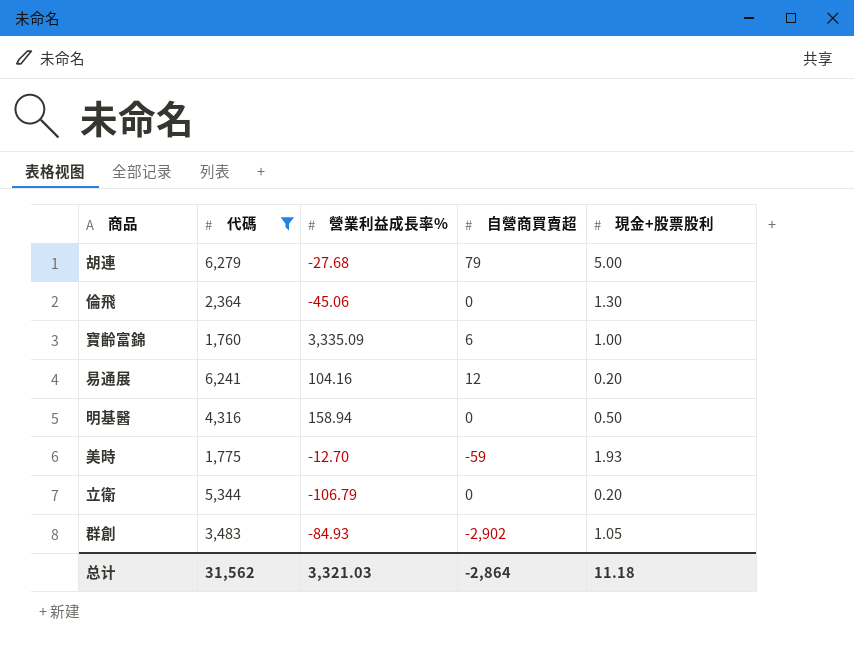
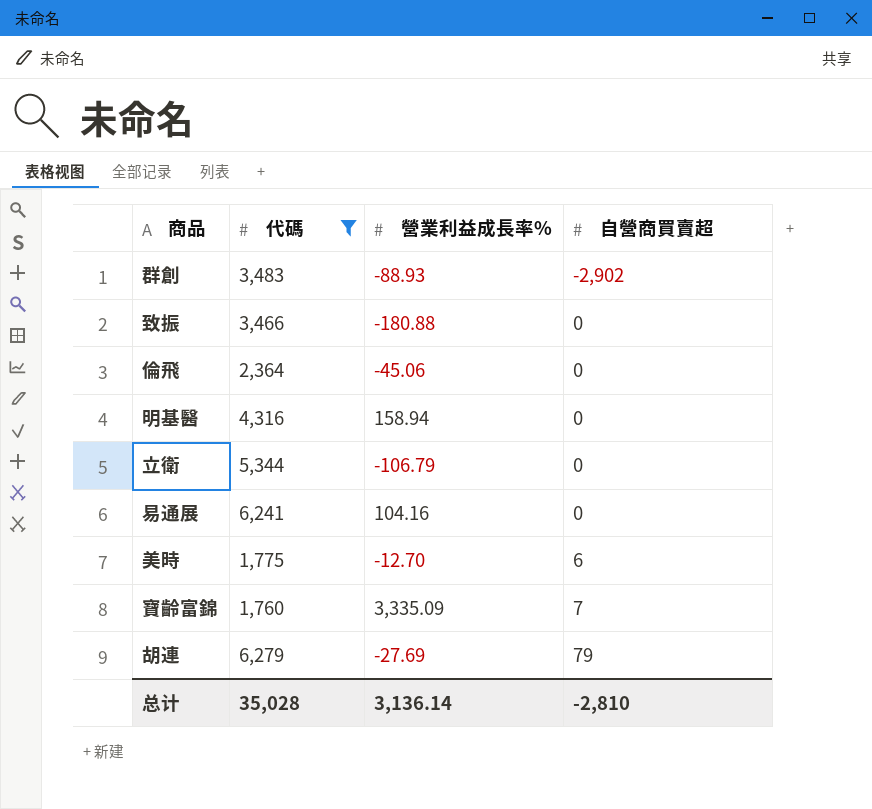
row order: none -> 自營商買賣超 ascending
column 現金+股票股利 | position: 5 -> none
群創 | 營業利益成長率%: -84.93 -> -88.93
row 致振: none -> 3,466 | -180.88 | 0
易通展 | 自營商買賣超: 12 -> 0
美時 | 自營商買賣超: -59 -> 6
寶齡富錦 | 自營商買賣超: 6 -> 7
胡連 | 營業利益成長率%: -27.68 -> -27.69
总计 | 代碼: 31,562 -> 35,028
总计 | 營業利益成長率%: 3,321.03 -> 3,136.14
总计 | 自營商買賣超: -2,864 -> -2,810

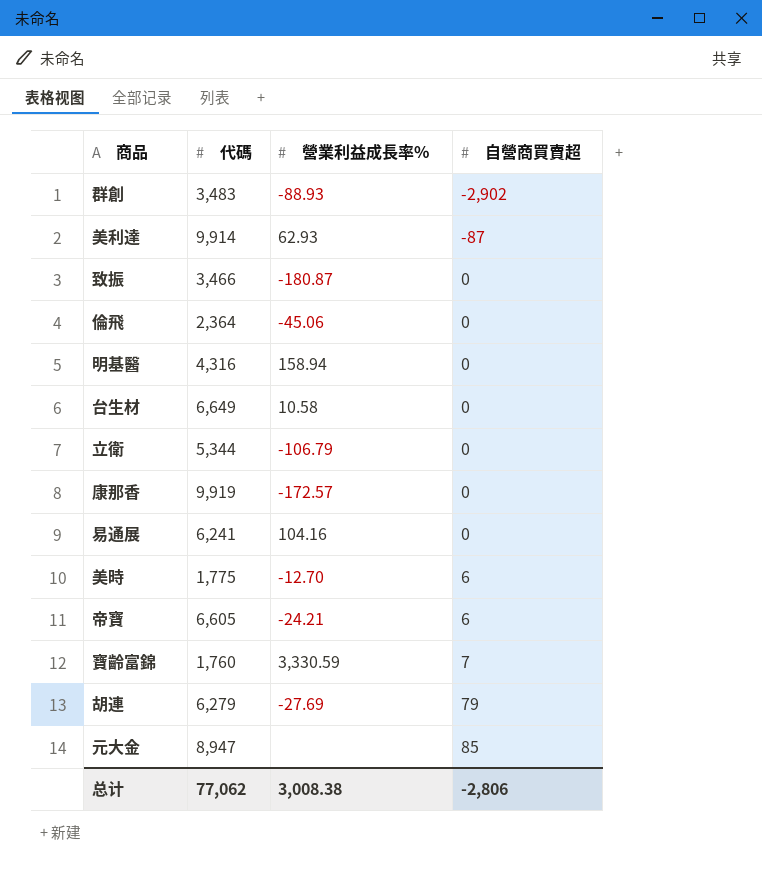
filter: 代碼 <= 6,279 -> none
致振 | 營業利益成長率%: -180.88 -> -180.87
寶齡富錦 | 營業利益成長率%: 3,335.09 -> 3,330.59
总计 | 代碼: 35,028 -> 77,062
总计 | 營業利益成長率%: 3,136.14 -> 3,008.38
总计 | 自營商買賣超: -2,810 -> -2,806

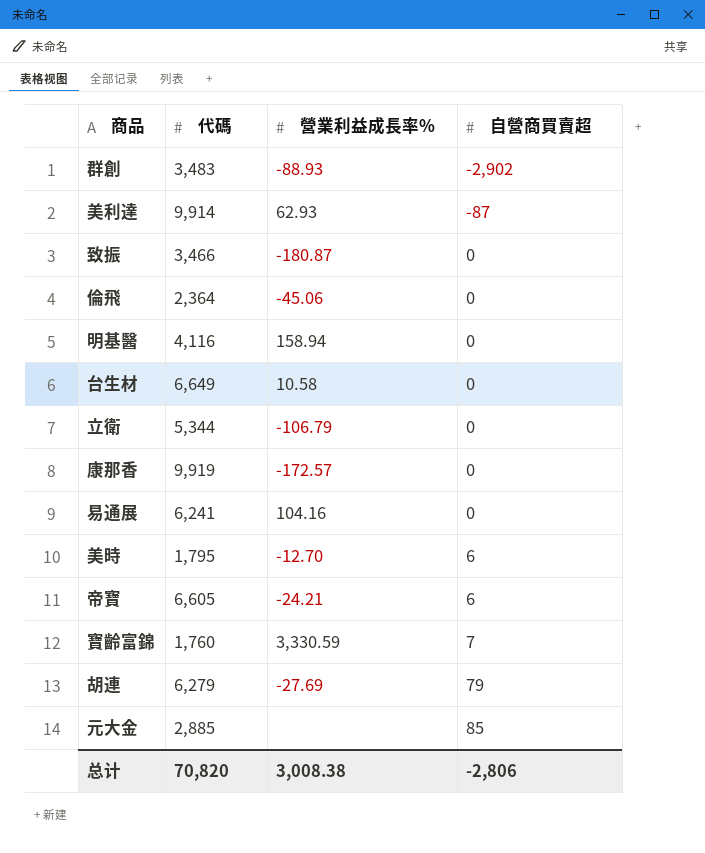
明基醫 | 代碼: 4,316 -> 4,116
美時 | 代碼: 1,775 -> 1,795
元大金 | 代碼: 8,947 -> 2,885
总计 | 代碼: 77,062 -> 70,820

